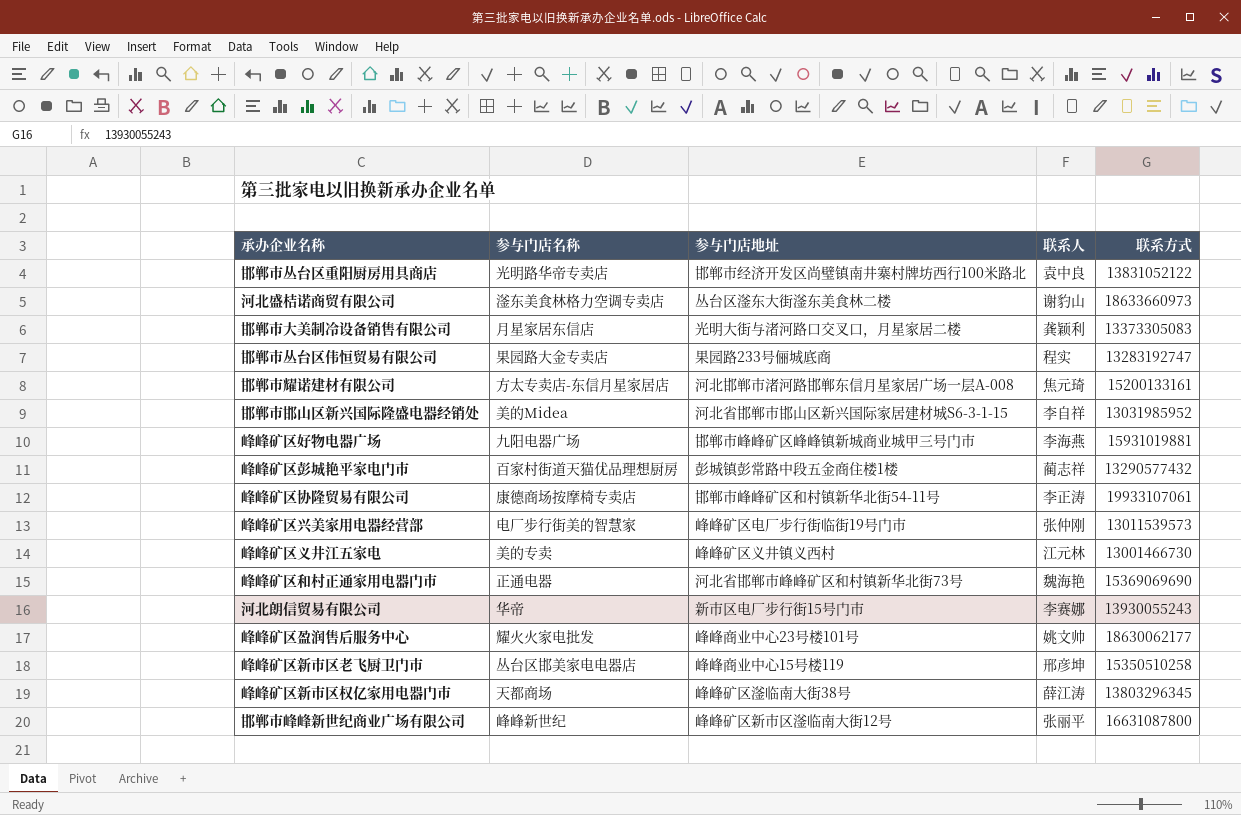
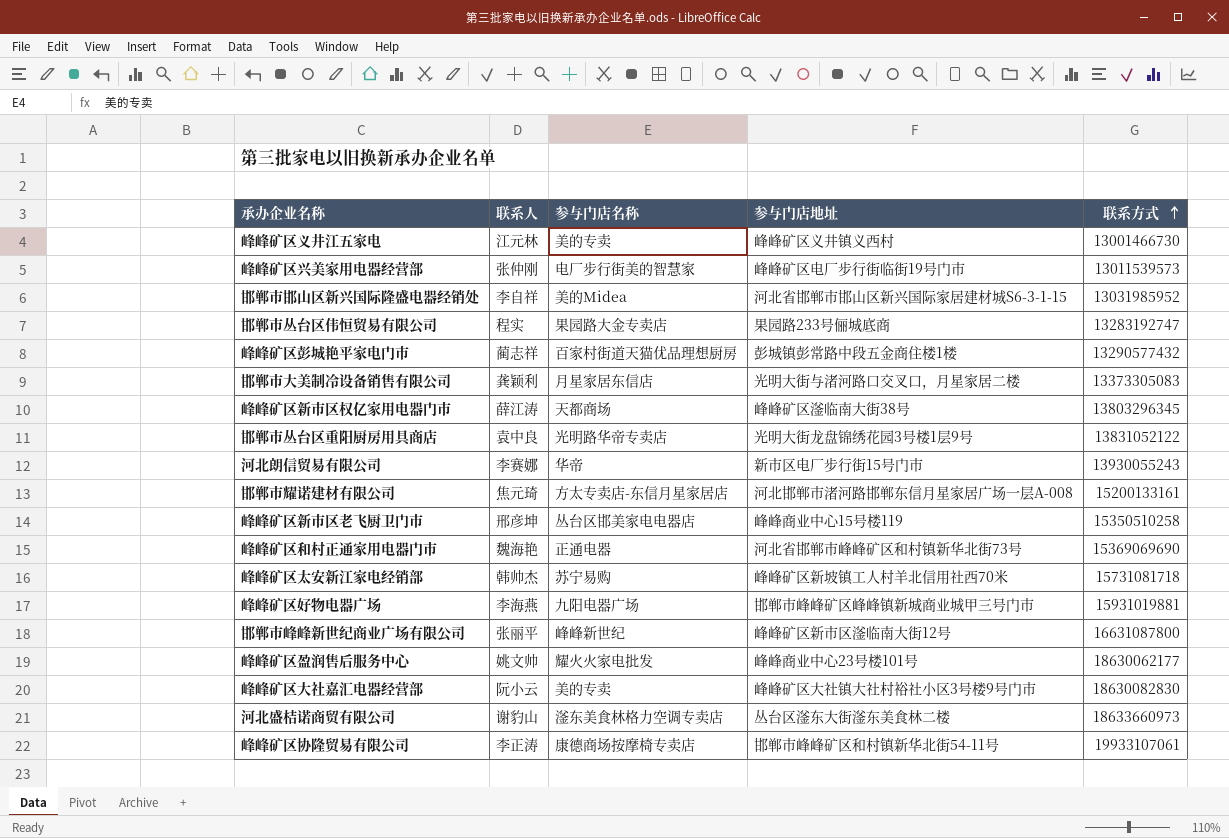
row order: none -> 联系方式 ascending
column 联系人 | position: 4 -> 2
邯郸市丛台区重阳厨房用具商店 | 参与门店地址: 邯郸市经济开发区尚璧镇南井寨村牌坊西行100米路北 -> 光明大街龙盘锦绣花园3号楼1层9号
row 峰峰矿区太安新江家电经销部: none -> 韩帅杰 | 苏宁易购 | 峰峰矿区新坡镇工人村羊北信用社西70米 | 15731081718
row 峰峰矿区大社嘉汇电器经营部: none -> 阮小云 | 美的专卖 | 峰峰矿区大社镇大社村裕社小区3号楼9号门市 | 18630082830

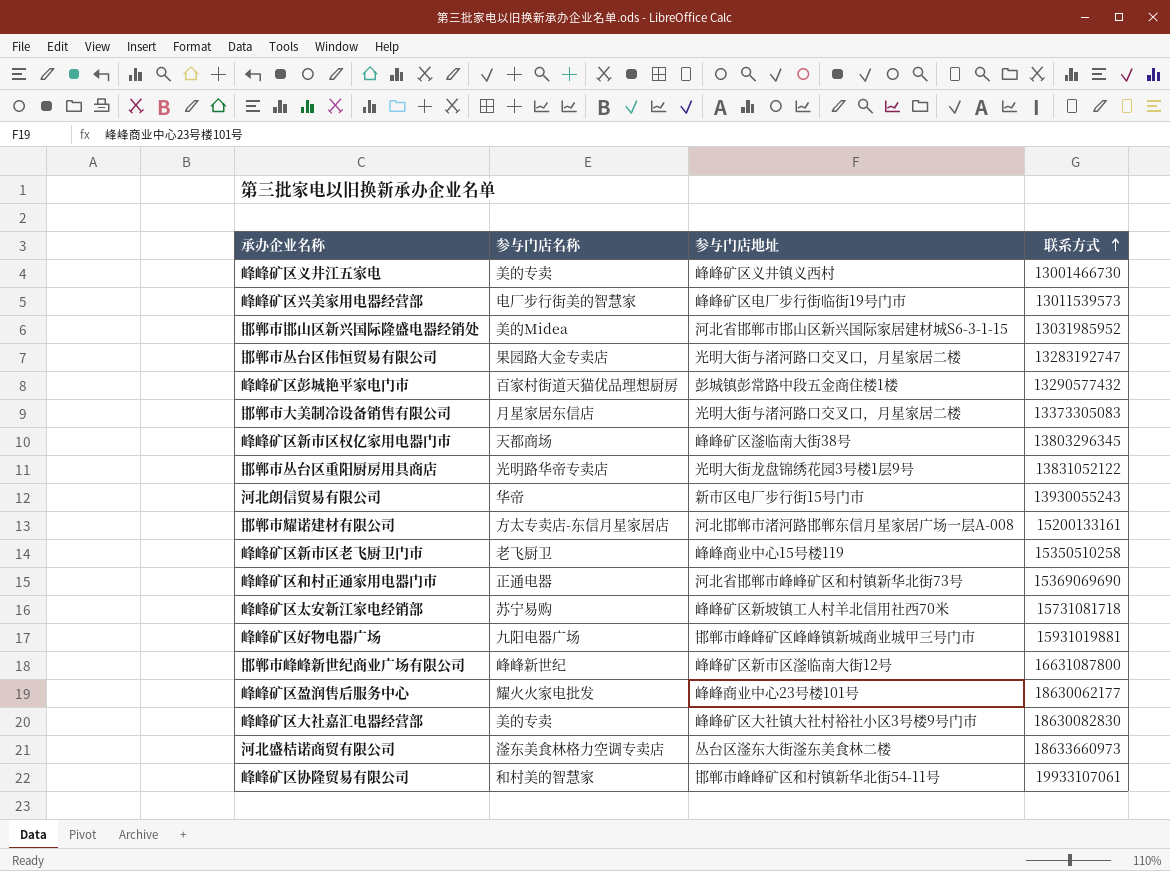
column 联系人 | position: 2 -> none
邯郸市丛台区伟恒贸易有限公司 | 参与门店地址: 果园路233号俪城底商 -> 光明大街与渚河路口交叉口，月星家居二楼
峰峰矿区新市区老飞厨卫门市 | 参与门店名称: 丛台区邯美家电电器店 -> 老飞厨卫
峰峰矿区协隆贸易有限公司 | 参与门店名称: 康德商场按摩椅专卖店 -> 和村美的智慧家

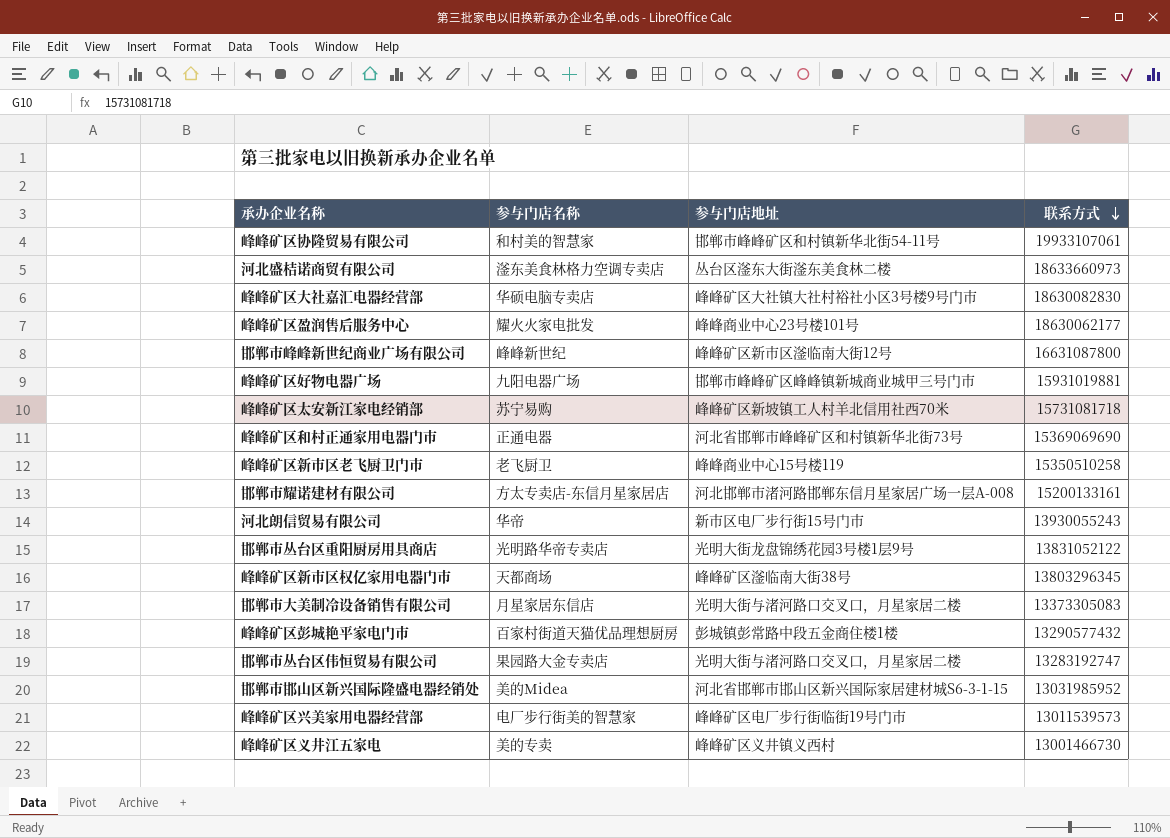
row order: 联系方式 ascending -> 联系方式 descending
峰峰矿区大社嘉汇电器经营部 | 参与门店名称: 美的专卖 -> 华硕电脑专卖店

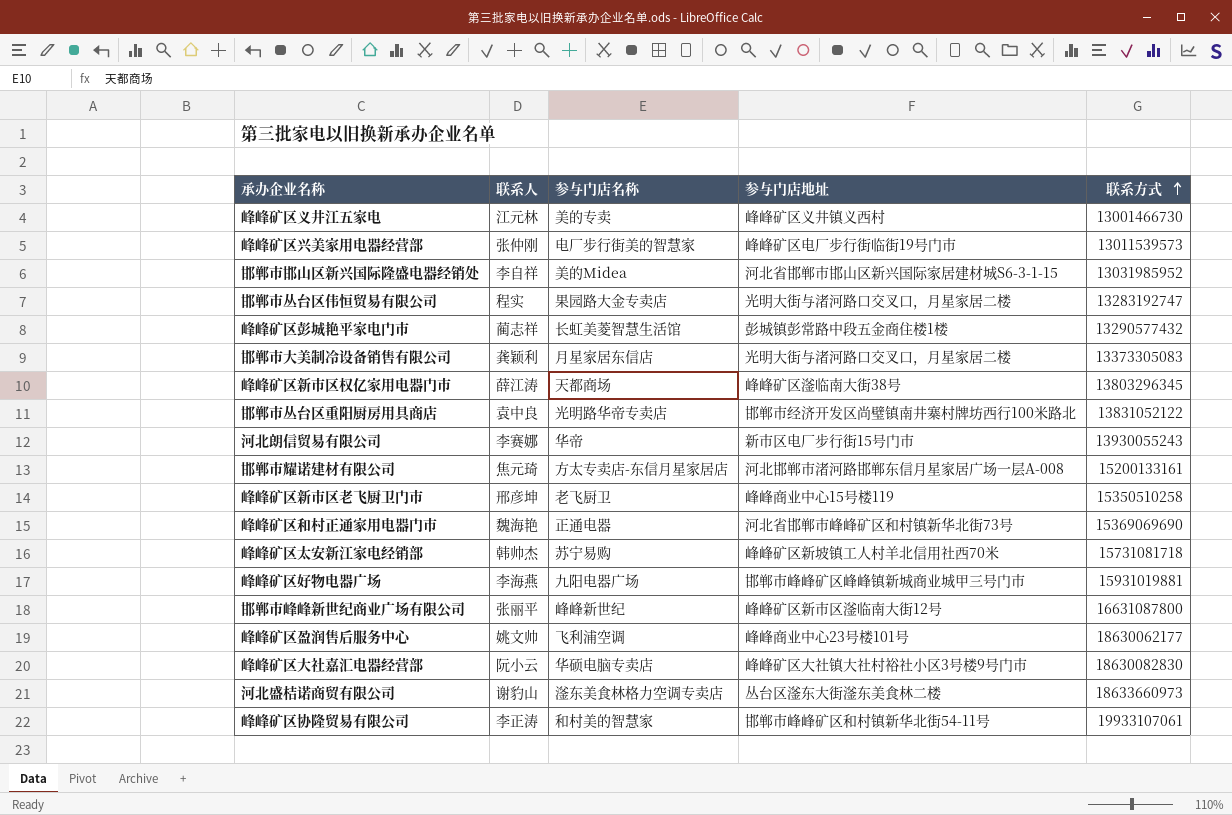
row order: 联系方式 descending -> 联系方式 ascending
column 联系人 | position: none -> 2
峰峰矿区彭城艳平家电门市 | 参与门店名称: 百家村街道天猫优品理想厨房 -> 长虹美菱智慧生活馆
邯郸市丛台区重阳厨房用具商店 | 参与门店地址: 光明大街龙盘锦绣花园3号楼1层9号 -> 邯郸市经济开发区尚璧镇南井寨村牌坊西行100米路北
峰峰矿区盈润售后服务中心 | 参与门店名称: 耀火火家电批发 -> 飞利浦空调

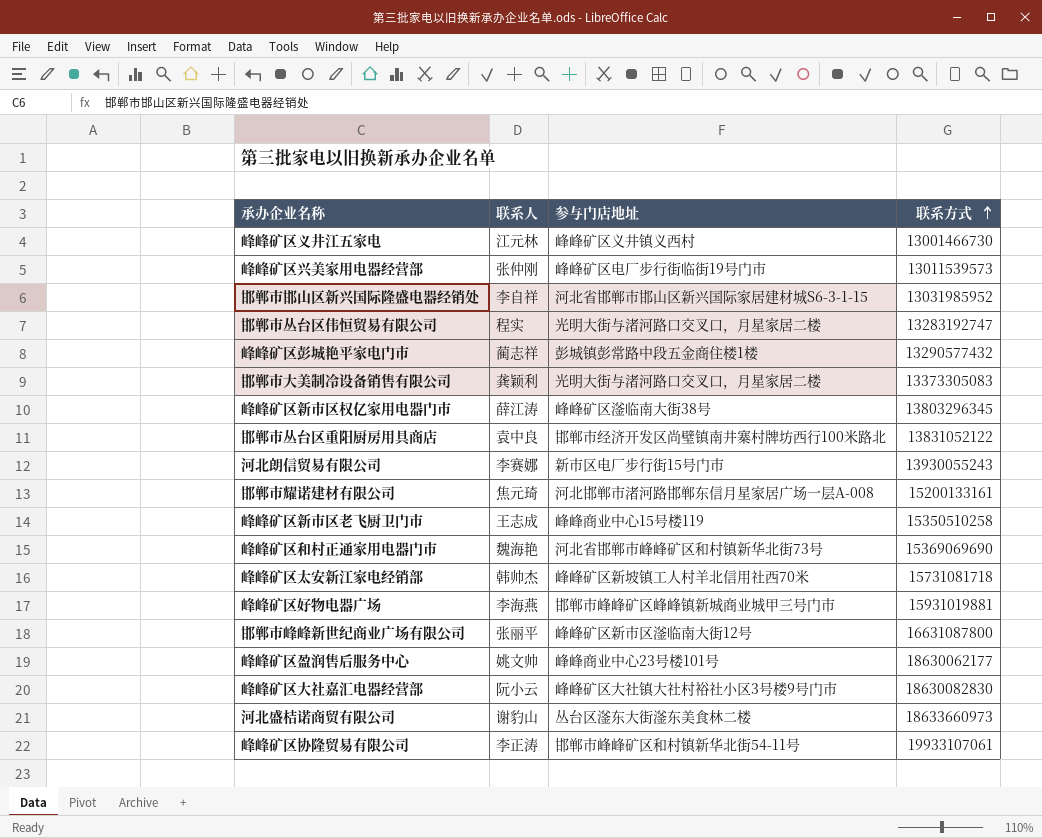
column 参与门店名称 | position: 3 -> none
峰峰矿区新市区老飞厨卫门市 | 联系人: 邢彦坤 -> 王志成

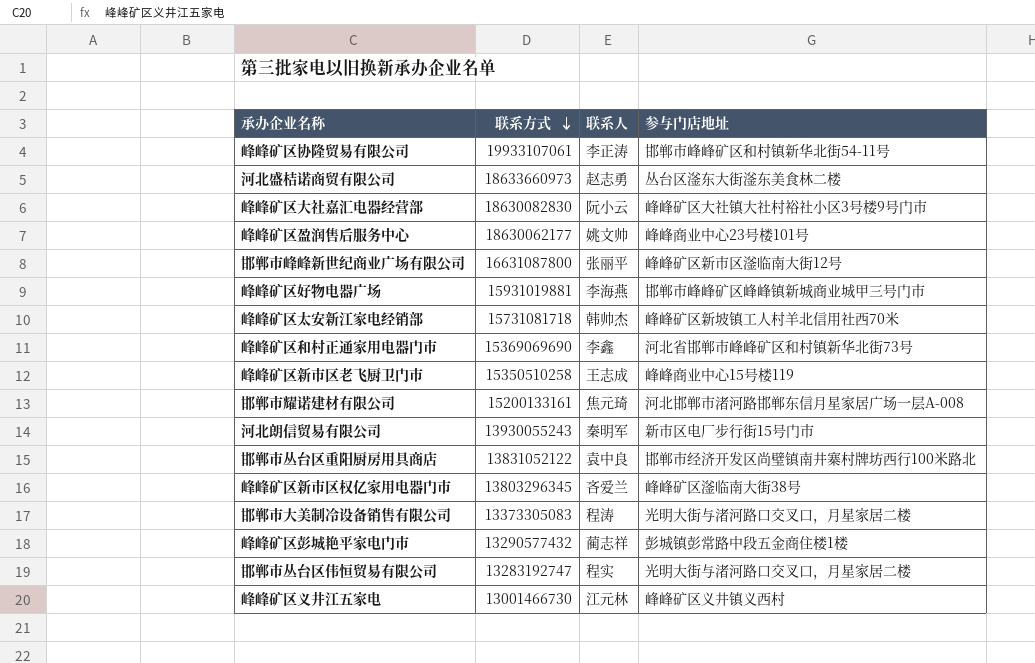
row order: 联系方式 ascending -> 联系方式 descending
column 联系方式 | position: 4 -> 2
row 峰峰矿区兴美家用电器经营部: 张仲刚 | 峰峰矿区电厂步行街临街19号门市 | 13011539573 -> none
row 邯郸市邯山区新兴国际隆盛电器经销处: 李自祥 | 河北省邯郸市邯山区新兴国际家居建材城S6-3-1-15 | 13031985952 -> none
河北盛桔诺商贸有限公司 | 联系人: 谢豹山 -> 赵志勇
峰峰矿区和村正通家用电器门市 | 联系人: 魏海艳 -> 李鑫
河北朗信贸易有限公司 | 联系人: 李赛娜 -> 秦明军
峰峰矿区新市区权亿家用电器门市 | 联系人: 薛江涛 -> 吝爱兰
邯郸市大美制冷设备销售有限公司 | 联系人: 龚颖利 -> 程涛

